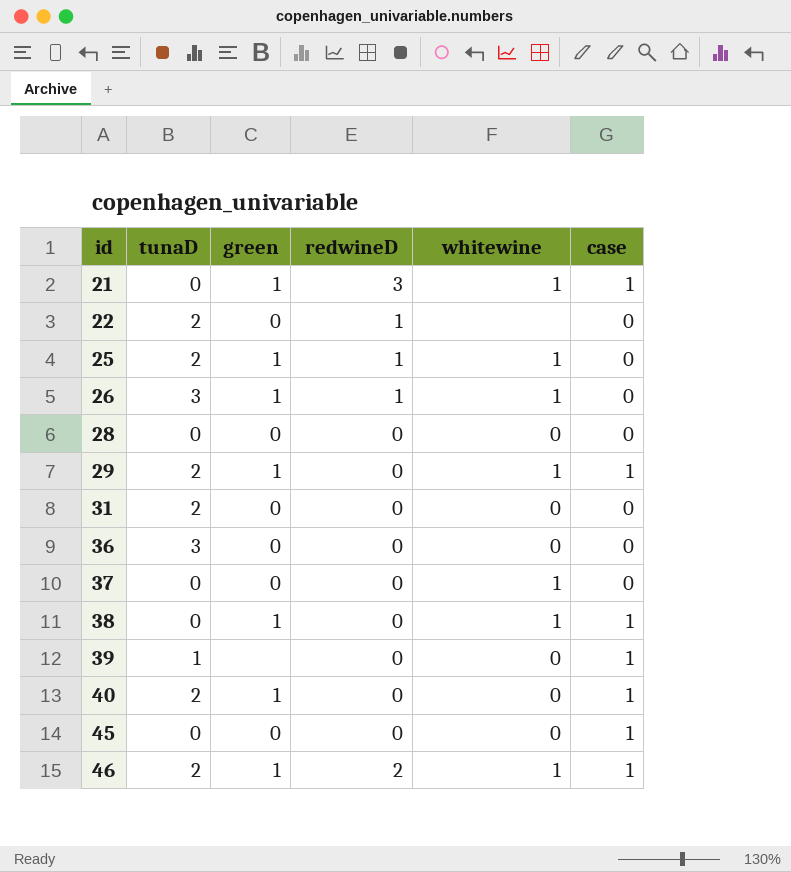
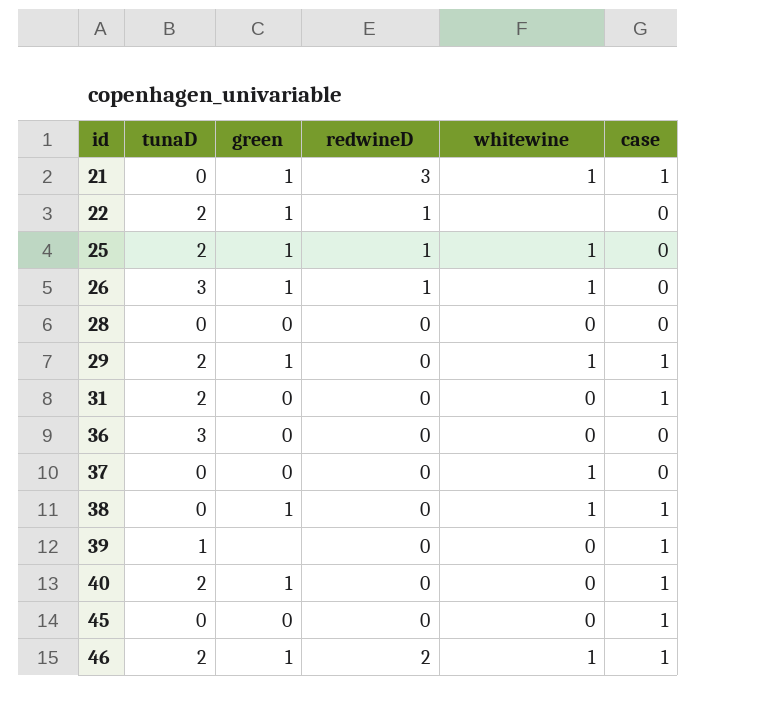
22 | green: 0 -> 1
31 | case: 0 -> 1

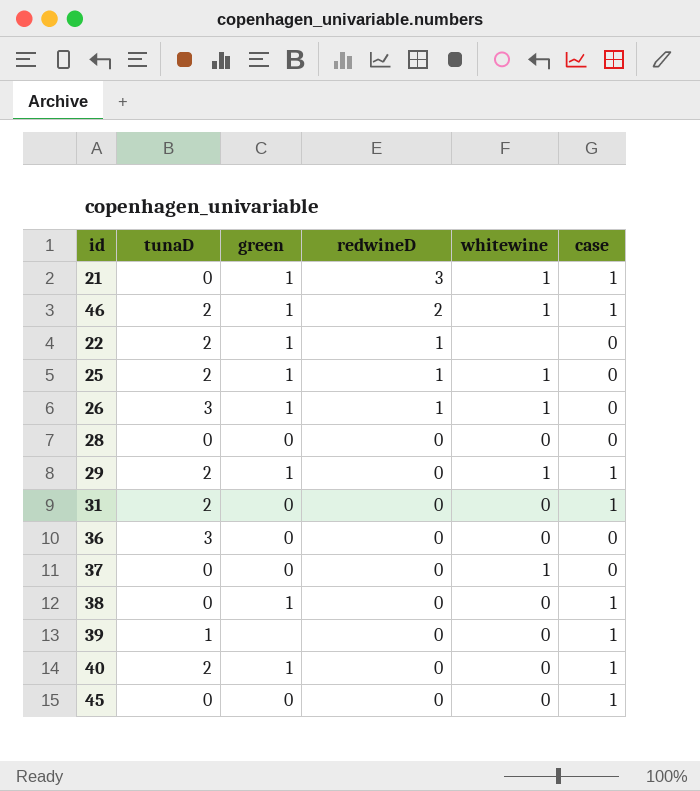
row order: id ascending -> redwineD descending
38 | whitewine: 1 -> 0

